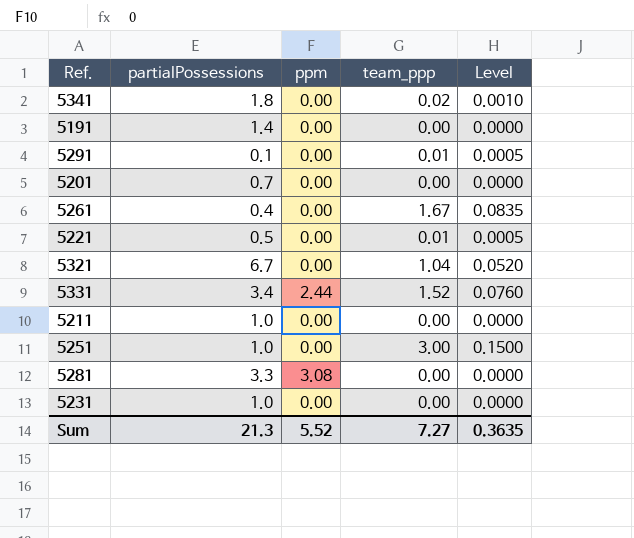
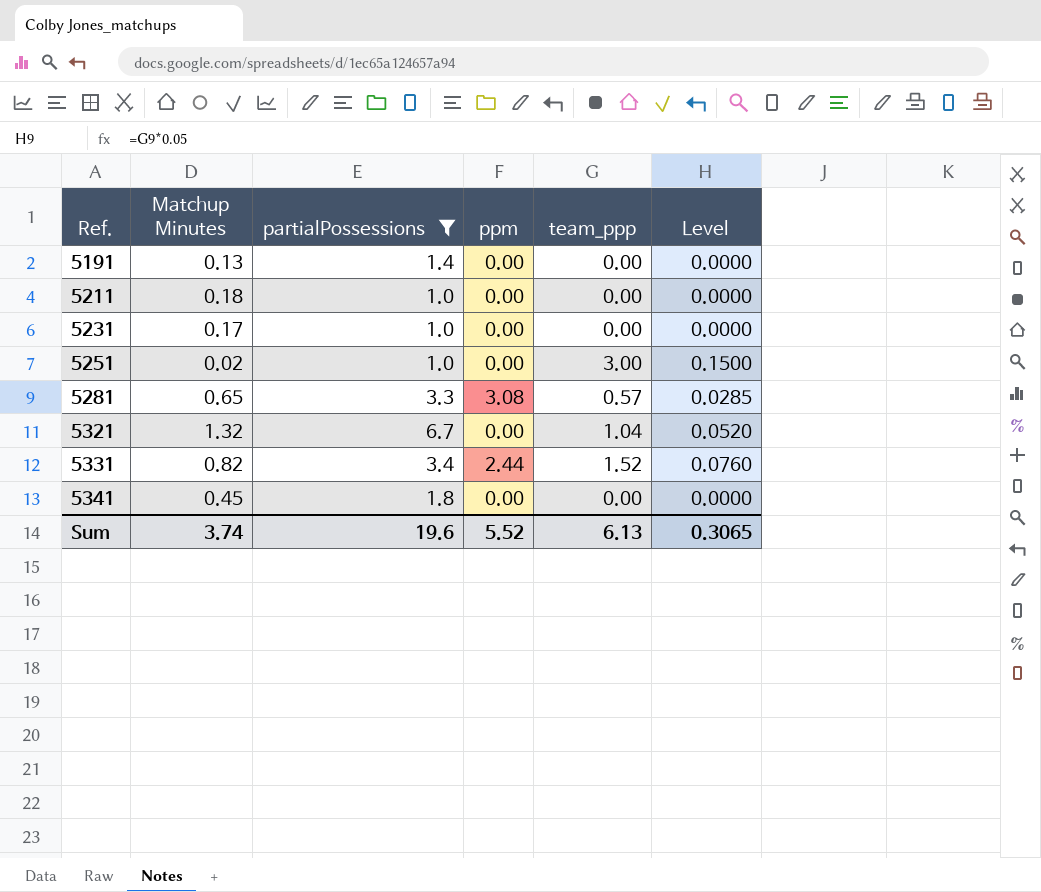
filter: none -> partialPossessions >= 1.0
row order: none -> Ref. ascending
column Matchup Minutes | position: none -> 2
5281 | team_ppp: 0.00 -> 0.57
5281 | Level: 0.0000 -> 0.0285
5341 | team_ppp: 0.02 -> 0.00
5341 | Level: 0.0010 -> 0.0000
Sum | partialPossessions: 21.3 -> 19.6
Sum | team_ppp: 7.27 -> 6.13
Sum | Level: 0.3635 -> 0.3065

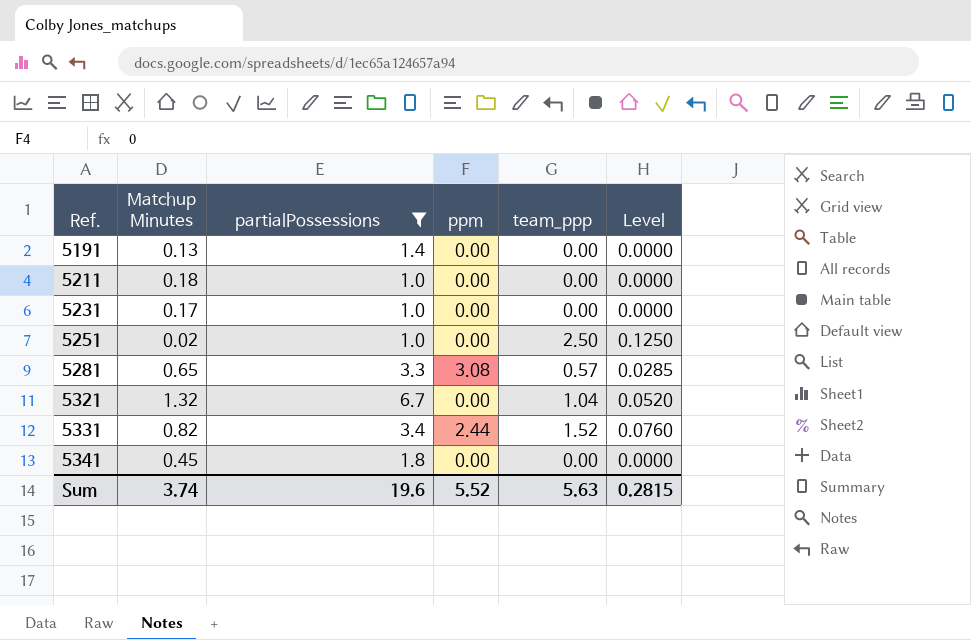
5251 | team_ppp: 3.00 -> 2.50
5251 | Level: 0.1500 -> 0.1250
Sum | team_ppp: 6.13 -> 5.63
Sum | Level: 0.3065 -> 0.2815

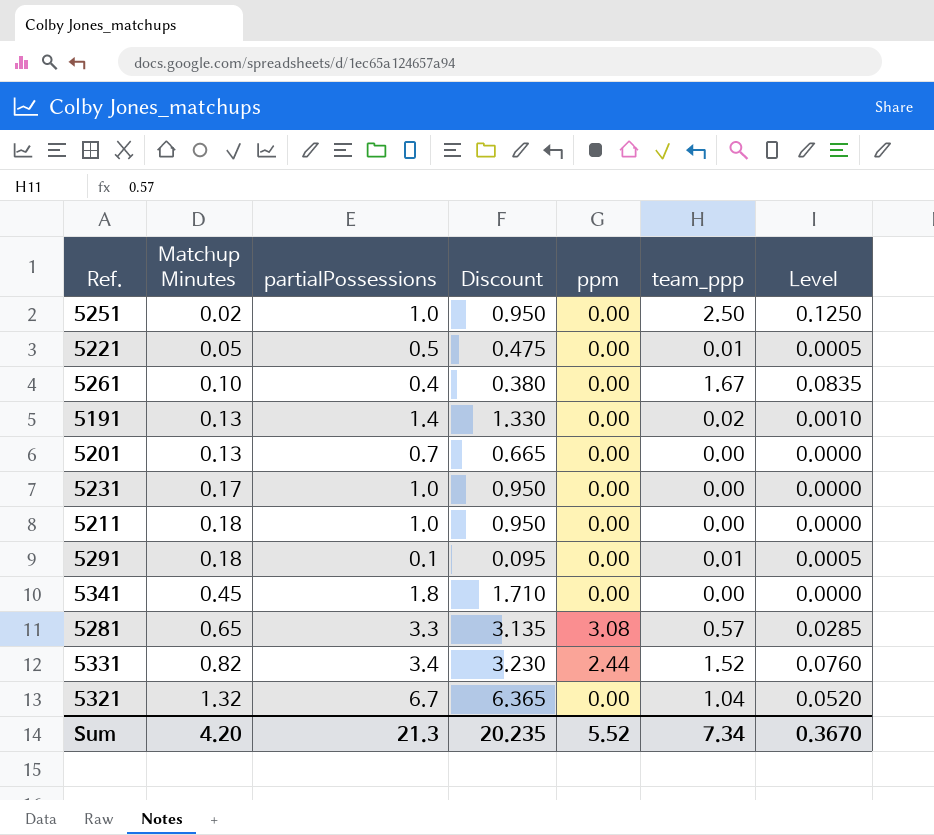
filter: partialPossessions >= 1.0 -> none
row order: Ref. ascending -> Matchup Minutes ascending
column Discount | formula: none -> [partialPossessions] * 0.95
5191 | team_ppp: 0.00 -> 0.02
5191 | Level: 0.0000 -> 0.0010
Sum | Matchup Minutes: 3.74 -> 4.20
Sum | partialPossessions: 19.6 -> 21.3
Sum | team_ppp: 5.63 -> 7.34
Sum | Level: 0.2815 -> 0.3670

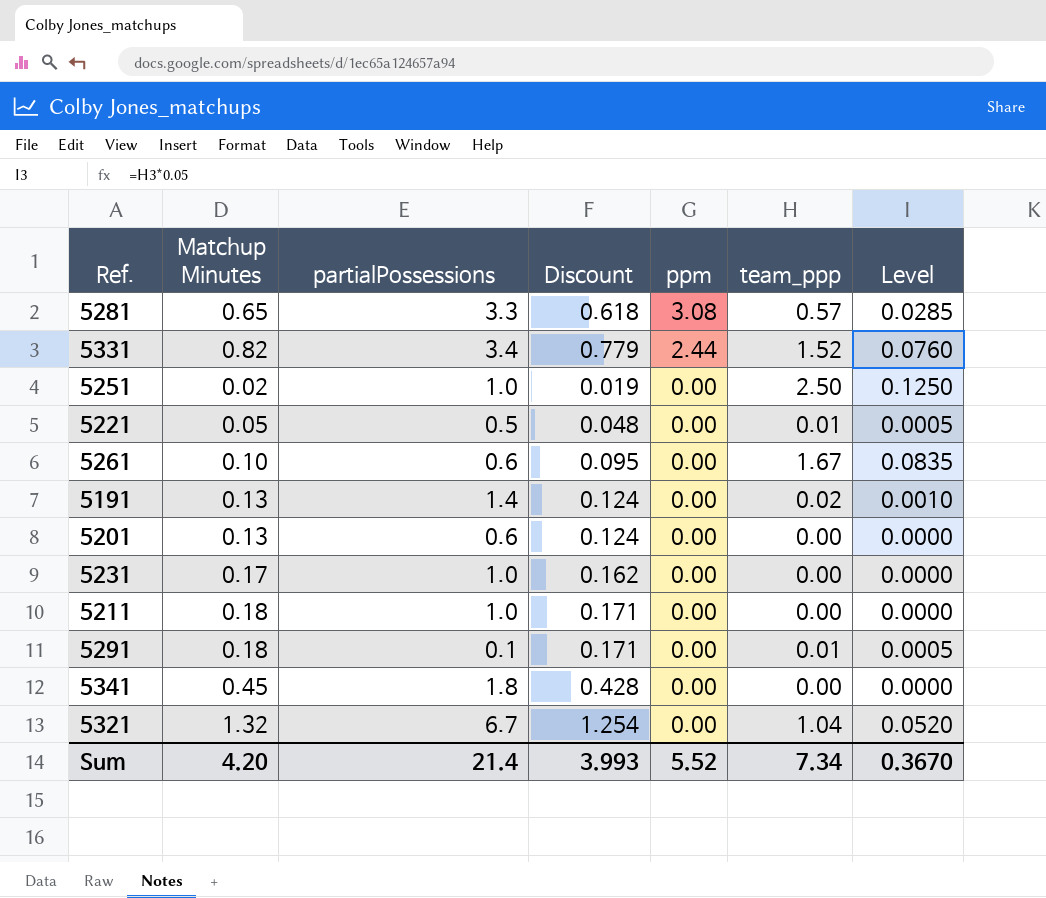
row order: Matchup Minutes ascending -> ppm descending
column Discount | formula: [partialPossessions] * 0.95 -> [Matchup Minutes] * 0.95
5261 | partialPossessions: 0.4 -> 0.6
5201 | partialPossessions: 0.7 -> 0.6
Sum | partialPossessions: 21.3 -> 21.4
Sum | Discount: 20.235 -> 3.993

